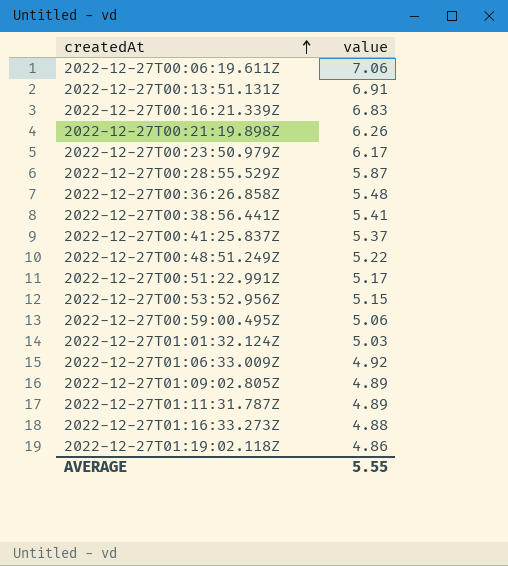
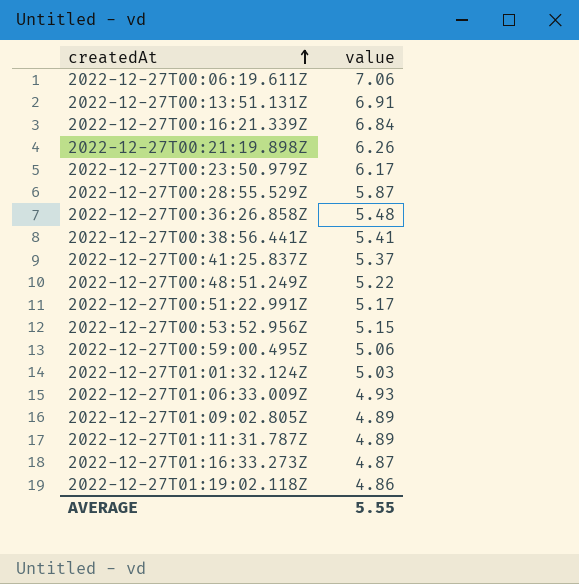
2022-12-27T00:16:21.339Z | value: 6.83 -> 6.84
2022-12-27T01:06:33.009Z | value: 4.92 -> 4.93
2022-12-27T01:16:33.273Z | value: 4.88 -> 4.87

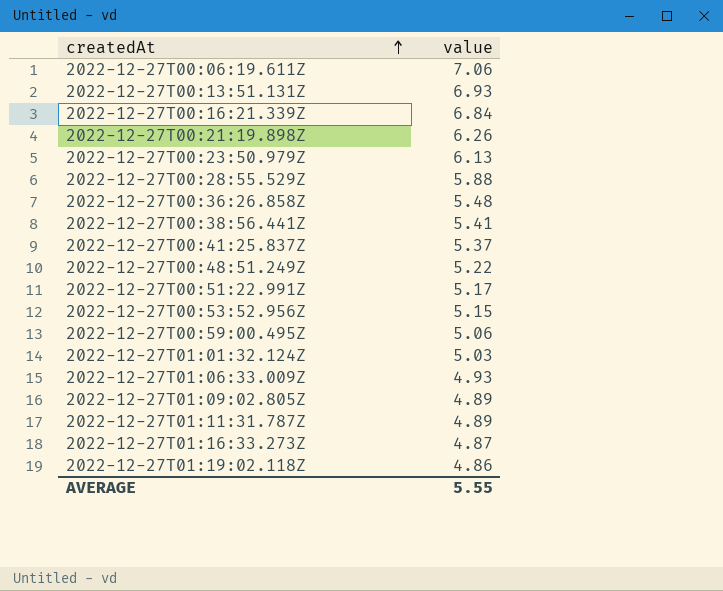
2022-12-27T00:13:51.131Z | value: 6.91 -> 6.93
2022-12-27T00:23:50.979Z | value: 6.17 -> 6.13
2022-12-27T00:28:55.529Z | value: 5.87 -> 5.88

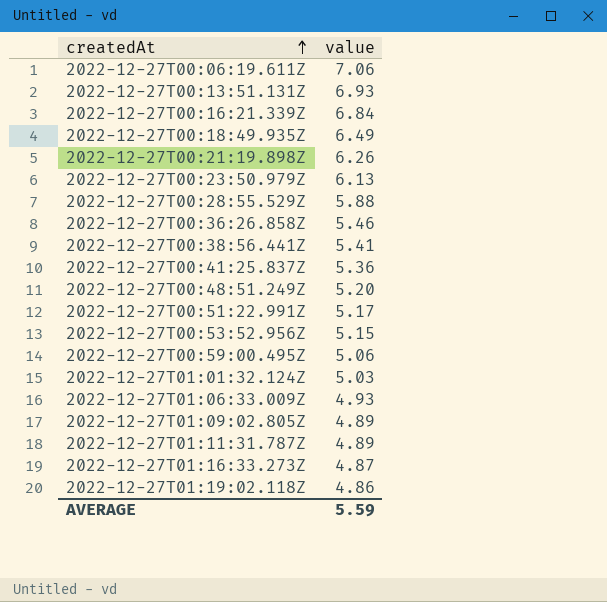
row 2022-12-27T00:18:49.935Z: none -> 6.49
2022-12-27T00:36:26.858Z | value: 5.48 -> 5.46
2022-12-27T00:41:25.837Z | value: 5.37 -> 5.36
2022-12-27T00:48:51.249Z | value: 5.22 -> 5.20
AVERAGE | value: 5.55 -> 5.59

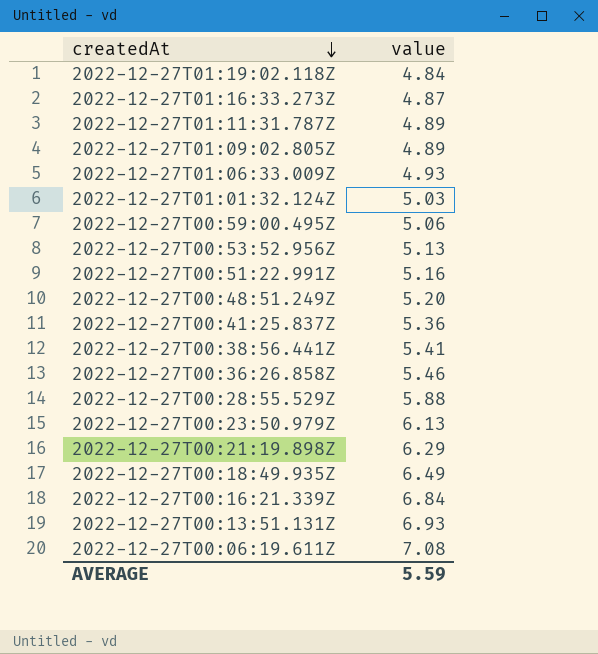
row order: createdAt ascending -> createdAt descending
2022-12-27T01:19:02.118Z | value: 4.86 -> 4.84
2022-12-27T00:53:52.956Z | value: 5.15 -> 5.13
2022-12-27T00:51:22.991Z | value: 5.17 -> 5.16
2022-12-27T00:21:19.898Z | value: 6.26 -> 6.29
2022-12-27T00:06:19.611Z | value: 7.06 -> 7.08

